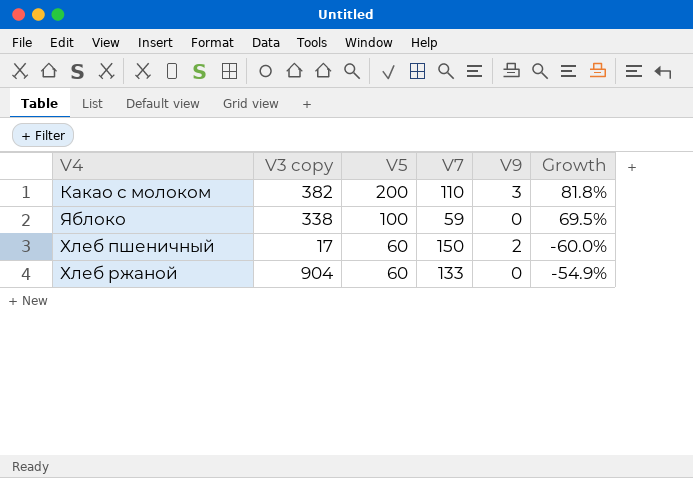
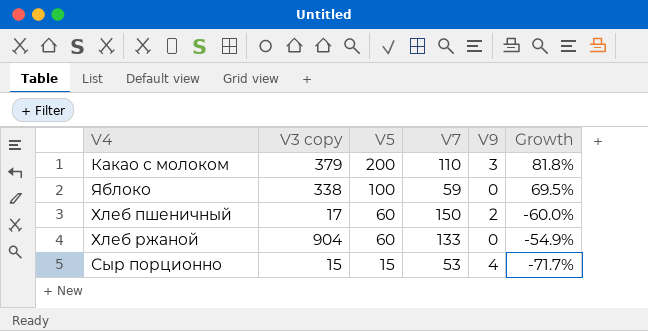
Какао с молоком | V3 copy: 382 -> 379
row Сыр порционно: none -> 15 | 15 | 53 | 4 | -71.7%

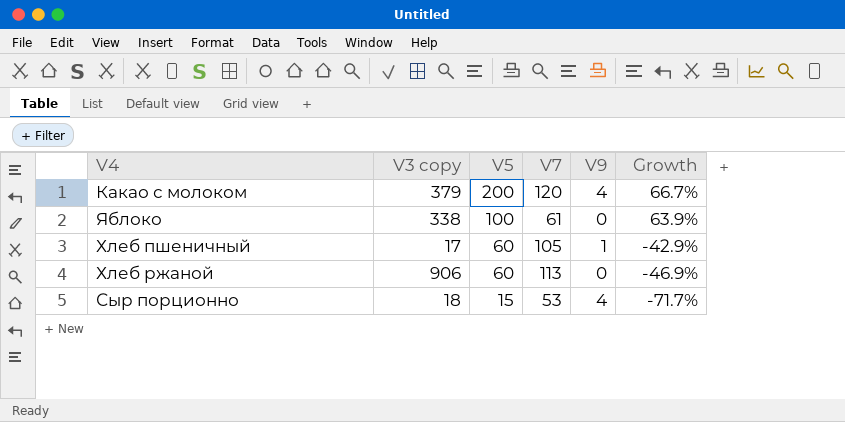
Какао с молоком | V7: 110 -> 120
Какао с молоком | V9: 3 -> 4
Какао с молоком | Growth: 81.8% -> 66.7%
Яблоко | V7: 59 -> 61
Яблоко | Growth: 69.5% -> 63.9%
Хлеб пшеничный | V7: 150 -> 105
Хлеб пшеничный | V9: 2 -> 1
Хлеб пшеничный | Growth: -60.0% -> -42.9%
Хлеб ржаной | V3 copy: 904 -> 906
Хлеб ржаной | V7: 133 -> 113
Хлеб ржаной | Growth: -54.9% -> -46.9%
Сыр порционно | V3 copy: 15 -> 18

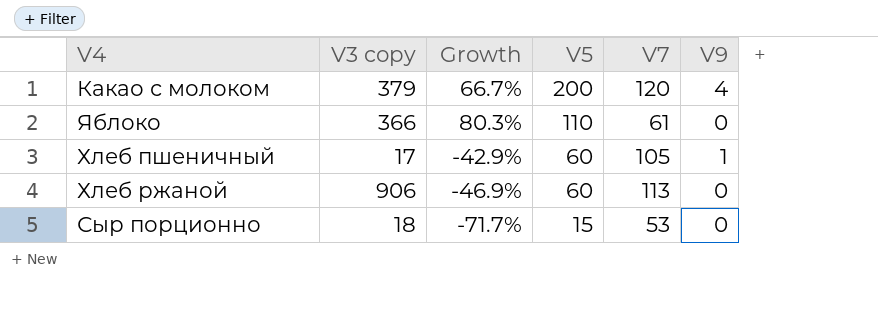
column Growth | position: 6 -> 3
Яблоко | V3 copy: 338 -> 366
Яблоко | Growth: 63.9% -> 80.3%
Яблоко | V5: 100 -> 110
Сыр порционно | V9: 4 -> 0

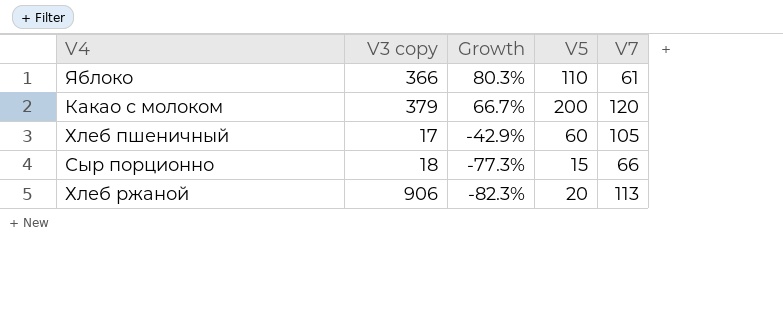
row order: V5 descending -> Growth descending
column V9 | position: 6 -> none
Сыр порционно | Growth: -71.7% -> -77.3%
Сыр порционно | V7: 53 -> 66
Хлеб ржаной | Growth: -46.9% -> -82.3%
Хлеб ржаной | V5: 60 -> 20

